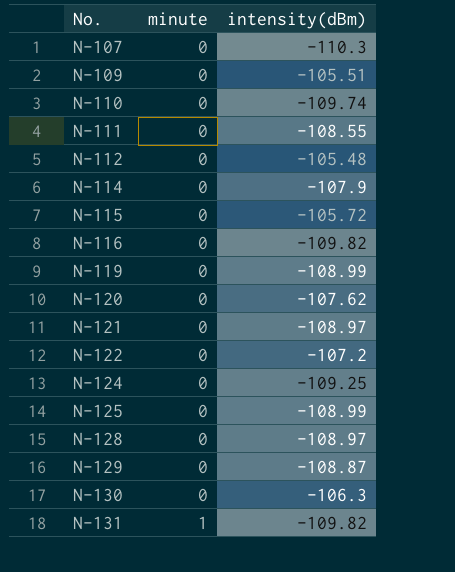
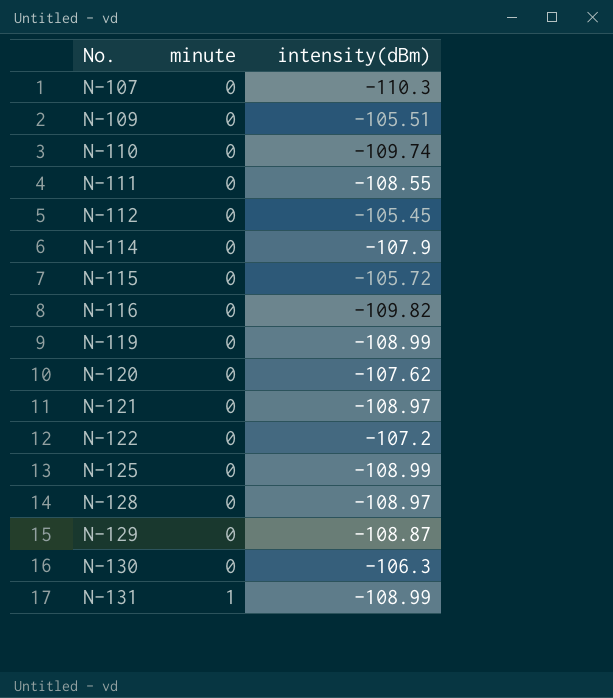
row N-124: 0 | -109.25 -> none
N-112 | intensity(dBm): -105.48 -> -105.45
N-131 | intensity(dBm): -109.82 -> -108.99

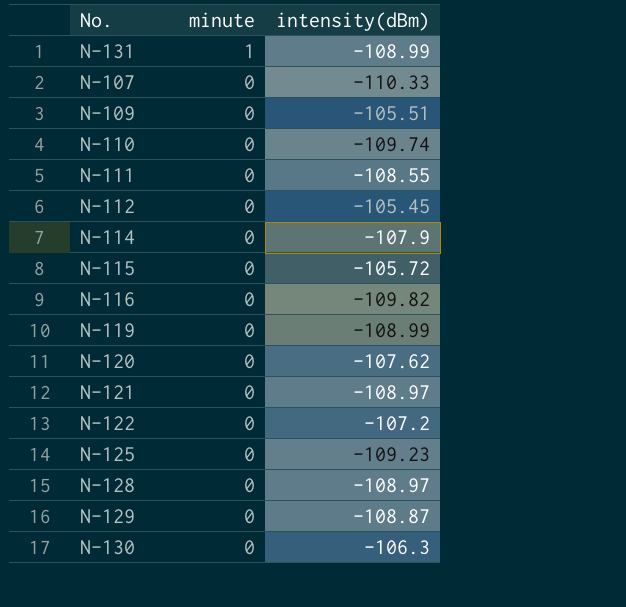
row order: No. ascending -> minute descending
N-107 | intensity(dBm): -110.3 -> -110.33
N-125 | intensity(dBm): -108.99 -> -109.23

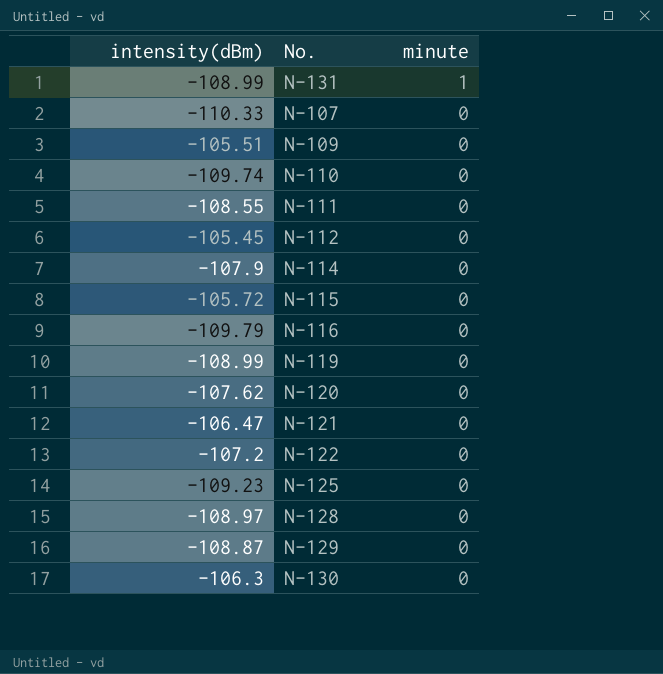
column intensity(dBm) | position: 3 -> 1
N-116 | intensity(dBm): -109.82 -> -109.79
N-121 | intensity(dBm): -108.97 -> -106.47

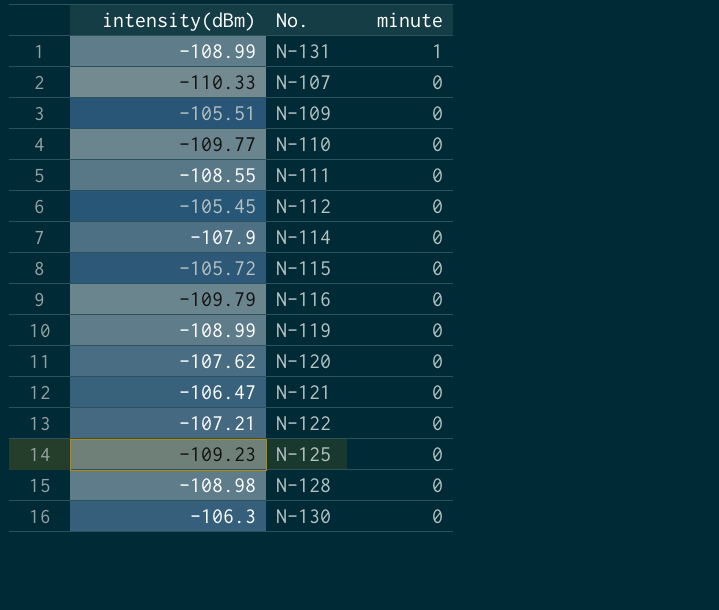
row N-129: -108.87 | 0 -> none
N-110 | intensity(dBm): -109.74 -> -109.77
N-122 | intensity(dBm): -107.2 -> -107.21
N-128 | intensity(dBm): -108.97 -> -108.98

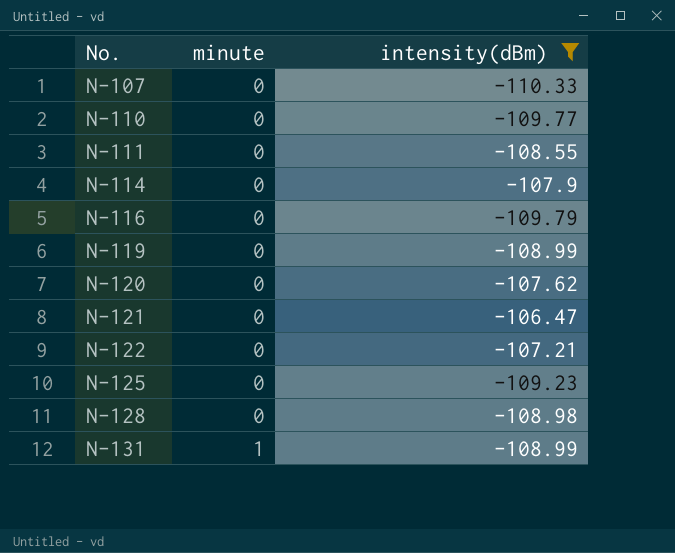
filter: none -> intensity(dBm) <= -106.47
row order: minute descending -> No. ascending
column intensity(dBm) | position: 1 -> 3

